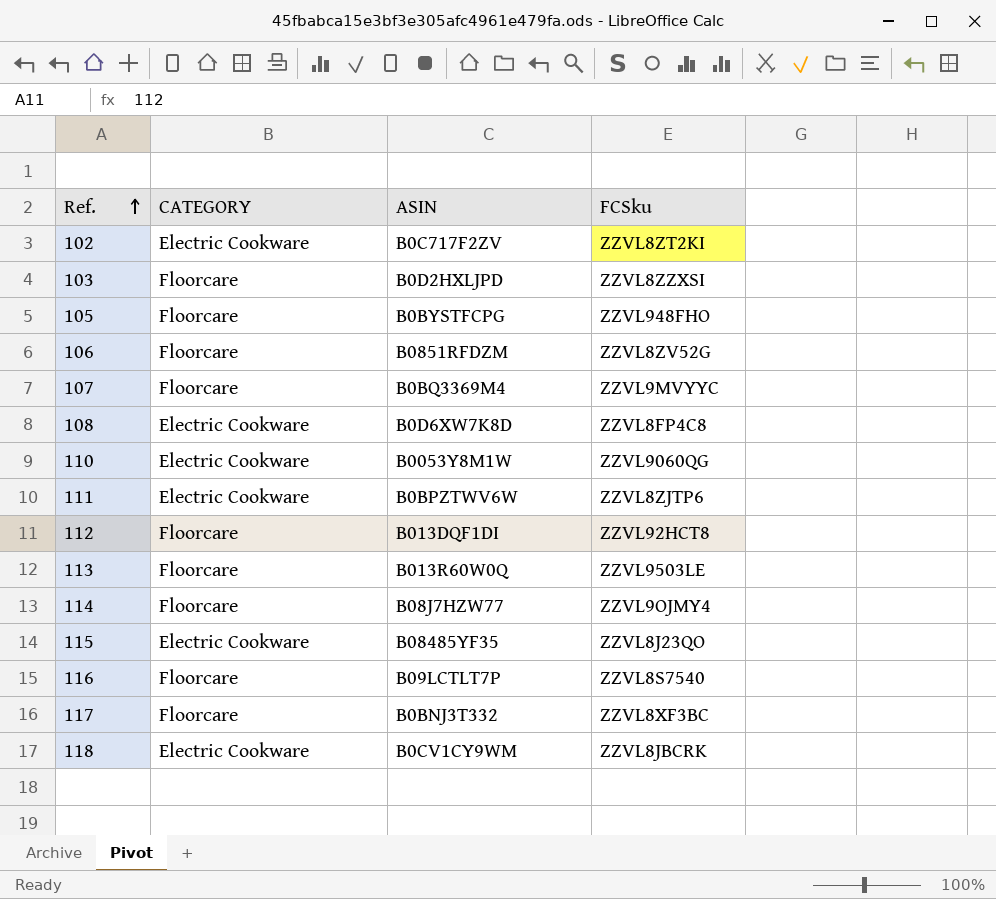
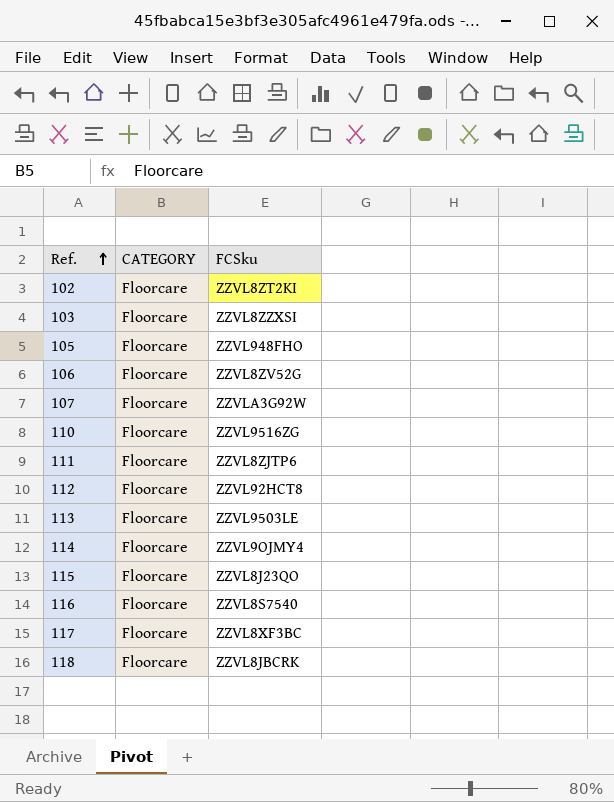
column ASIN | position: 3 -> none
row 108: Electric Cookware | B0D6XW7K8D | ZZVL8FP4C8 -> none
102 | CATEGORY: Electric Cookware -> Floorcare
107 | FCSku: ZZVL9MVYYC -> ZZVLA3G92W
110 | CATEGORY: Electric Cookware -> Floorcare
110 | FCSku: ZZVL9060QG -> ZZVL9516ZG
111 | CATEGORY: Electric Cookware -> Floorcare
115 | CATEGORY: Electric Cookware -> Floorcare
118 | CATEGORY: Electric Cookware -> Floorcare

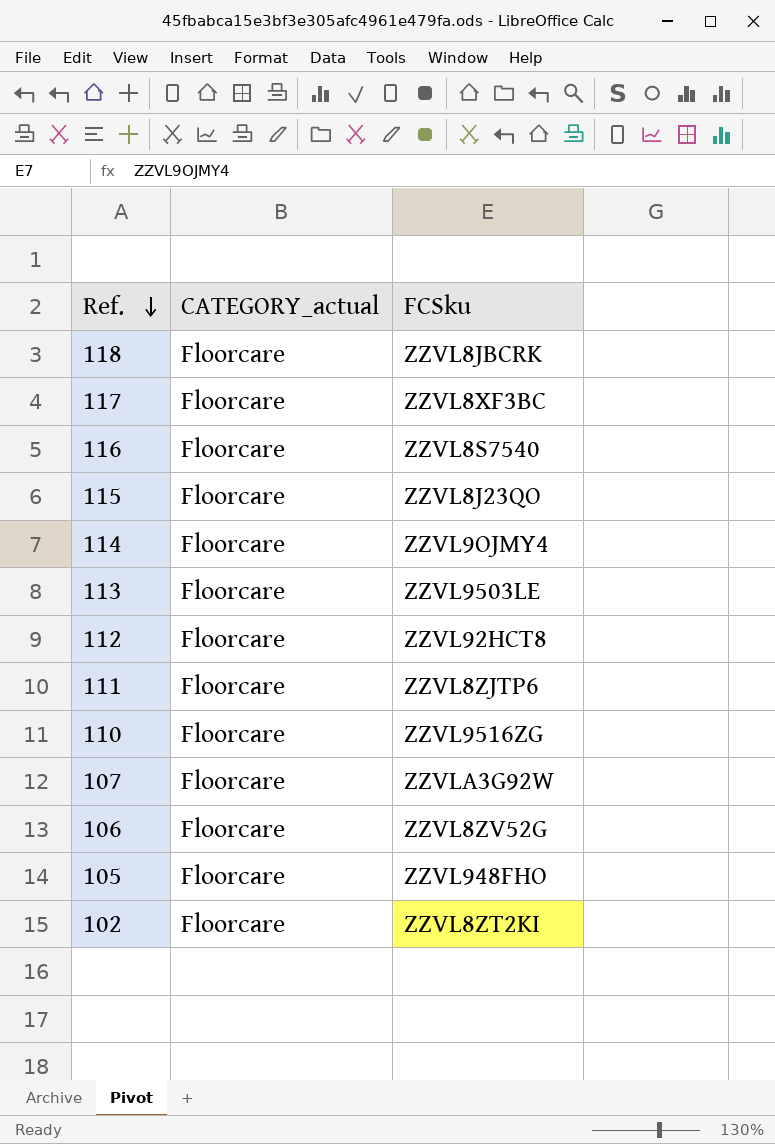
row order: Ref. ascending -> Ref. descending
column name: CATEGORY -> CATEGORY_actual
row 103: Floorcare | ZZVL8ZZXSI -> none

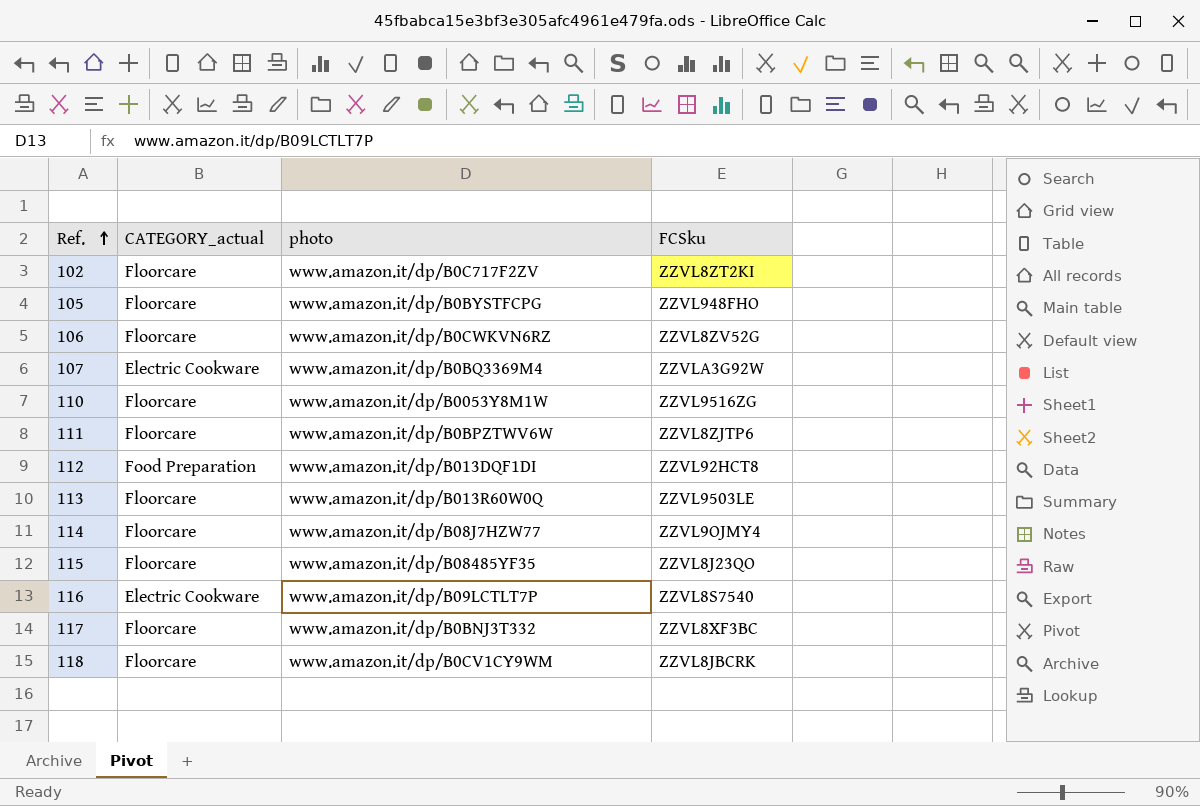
row order: Ref. descending -> Ref. ascending
column photo | position: none -> 3
107 | CATEGORY_actual: Floorcare -> Electric Cookware
112 | CATEGORY_actual: Floorcare -> Food Preparation
116 | CATEGORY_actual: Floorcare -> Electric Cookware

